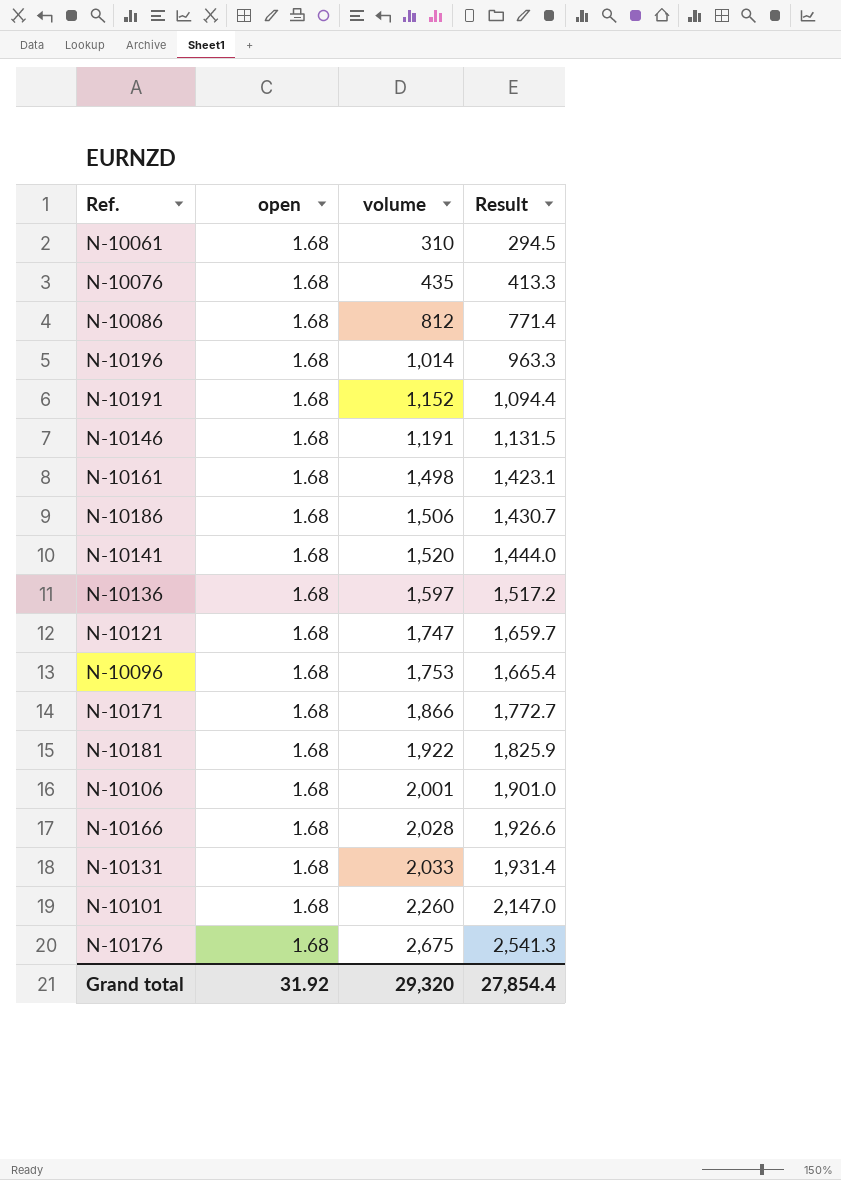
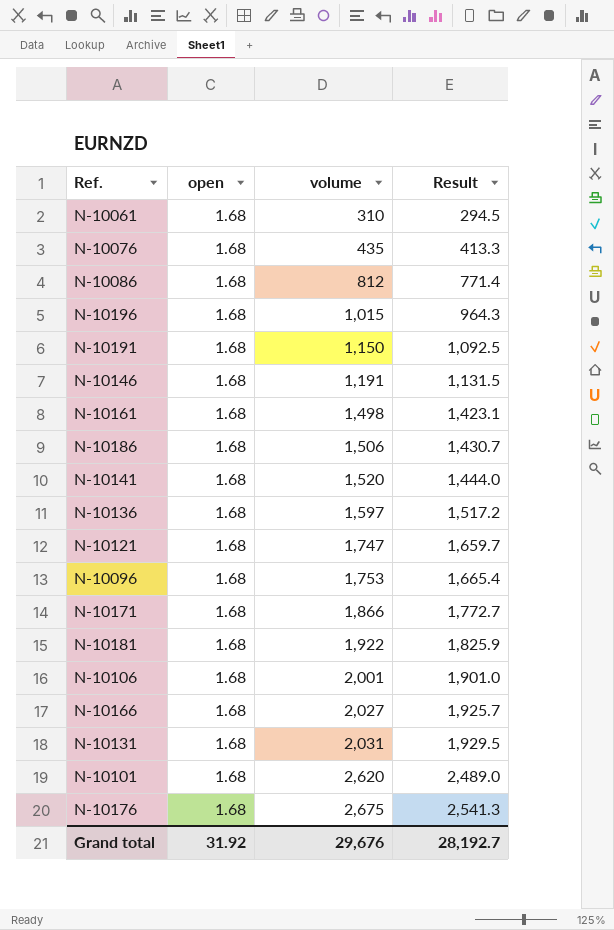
N-10196 | volume: 1,014 -> 1,015
N-10196 | Result: 963.3 -> 964.3
N-10191 | volume: 1,152 -> 1,150
N-10191 | Result: 1,094.4 -> 1,092.5
N-10166 | volume: 2,028 -> 2,027
N-10166 | Result: 1,926.6 -> 1,925.7
N-10131 | volume: 2,033 -> 2,031
N-10131 | Result: 1,931.4 -> 1,929.5
N-10101 | volume: 2,260 -> 2,620
N-10101 | Result: 2,147.0 -> 2,489.0
Grand total | volume: 29,320 -> 29,676
Grand total | Result: 27,854.4 -> 28,192.7

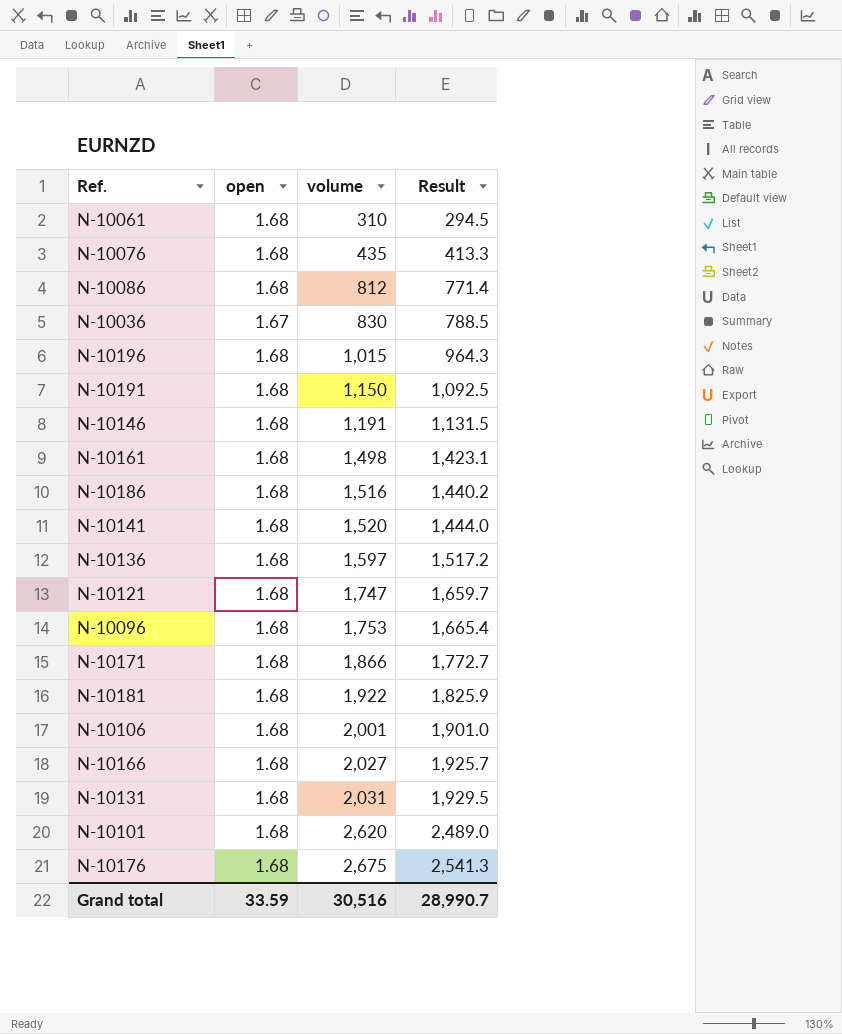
row N-10036: none -> 1.67 | 830 | 788.5
N-10186 | volume: 1,506 -> 1,516
N-10186 | Result: 1,430.7 -> 1,440.2
Grand total | open: 31.92 -> 33.59
Grand total | volume: 29,676 -> 30,516
Grand total | Result: 28,192.7 -> 28,990.7

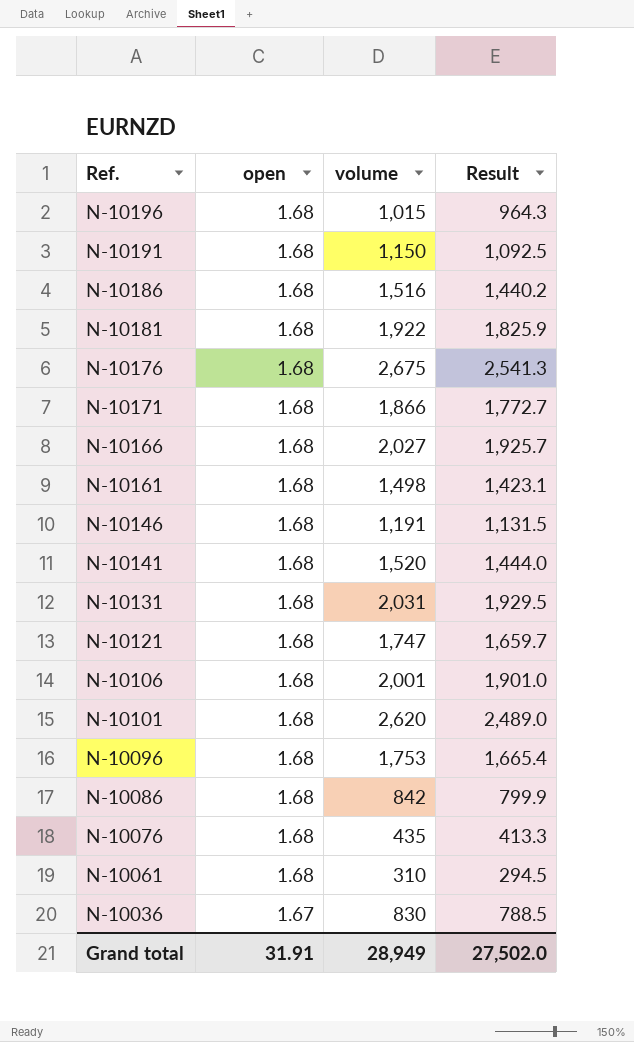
row order: volume ascending -> Ref. descending
row N-10136: 1.68 | 1,597 | 1,517.2 -> none
N-10086 | volume: 812 -> 842
N-10086 | Result: 771.4 -> 799.9
Grand total | open: 33.59 -> 31.91
Grand total | volume: 30,516 -> 28,949
Grand total | Result: 28,990.7 -> 27,502.0

